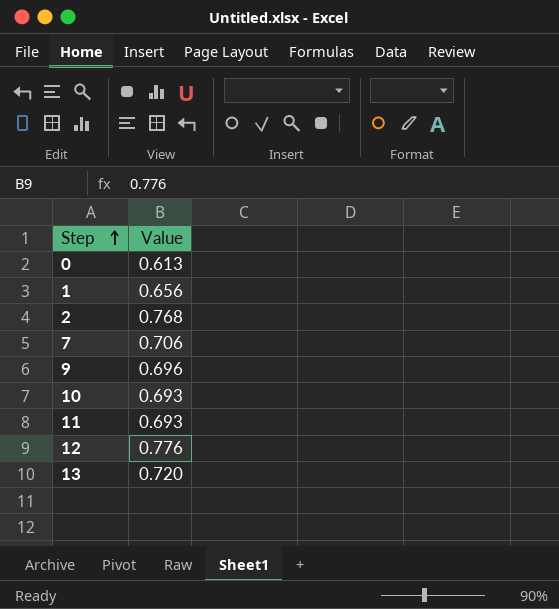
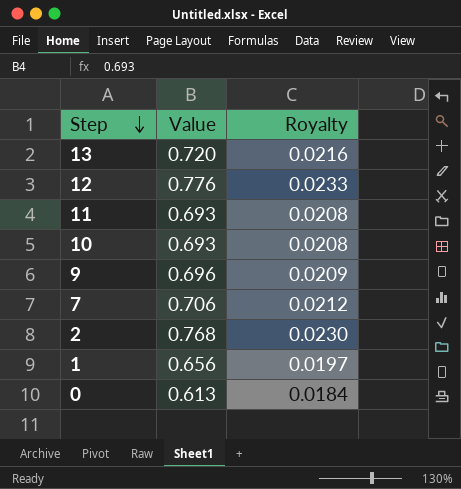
row order: Step ascending -> Step descending
column Royalty | formula: none -> [Value] * 0.03

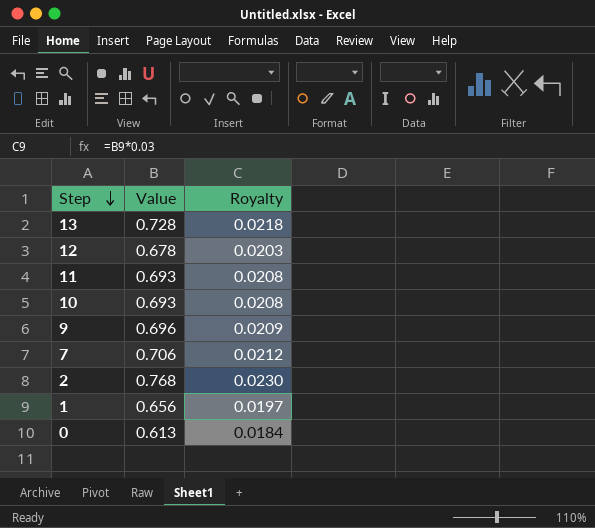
13 | Value: 0.720 -> 0.728
13 | Royalty: 0.0216 -> 0.0218
12 | Value: 0.776 -> 0.678
12 | Royalty: 0.0233 -> 0.0203

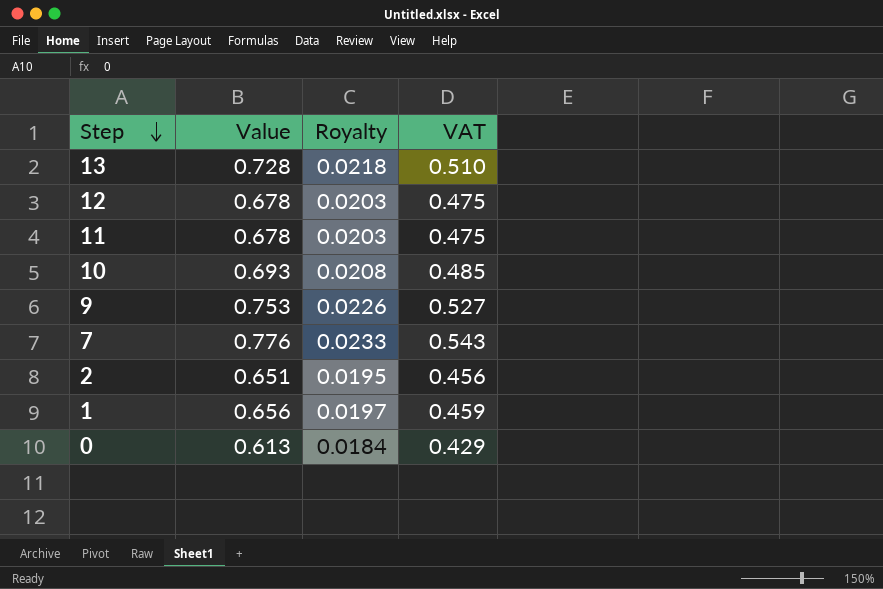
column VAT | formula: none -> [Value] * 0.7
11 | Value: 0.693 -> 0.678
11 | Royalty: 0.0208 -> 0.0203
9 | Value: 0.696 -> 0.753
9 | Royalty: 0.0209 -> 0.0226
7 | Value: 0.706 -> 0.776
7 | Royalty: 0.0212 -> 0.0233
2 | Value: 0.768 -> 0.651
2 | Royalty: 0.0230 -> 0.0195

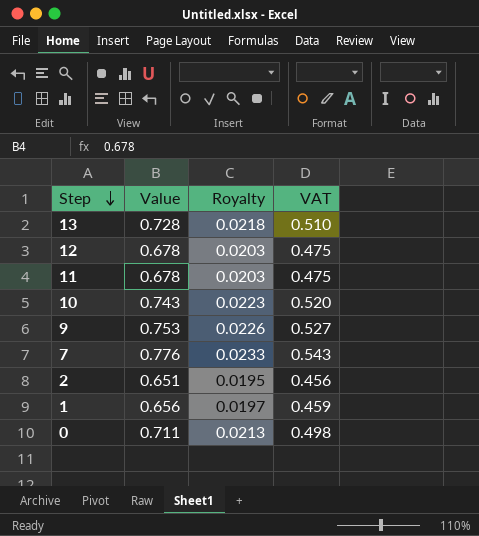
10 | Value: 0.693 -> 0.743
10 | Royalty: 0.0208 -> 0.0223
10 | VAT: 0.485 -> 0.520
0 | Value: 0.613 -> 0.711
0 | Royalty: 0.0184 -> 0.0213
0 | VAT: 0.429 -> 0.498

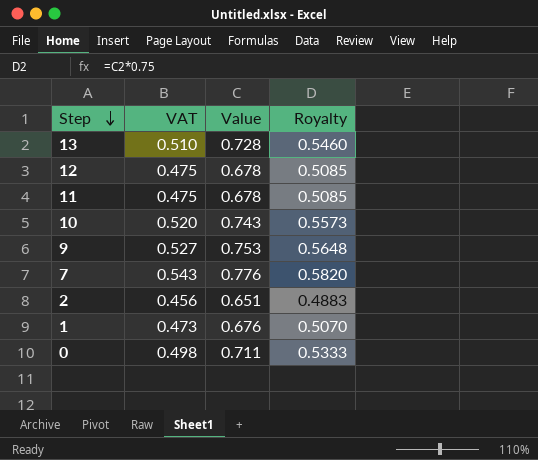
column VAT | position: 4 -> 2
column Royalty | formula: [Value] * 0.03 -> [Value] * 0.75
1 | VAT: 0.459 -> 0.473
1 | Value: 0.656 -> 0.676

